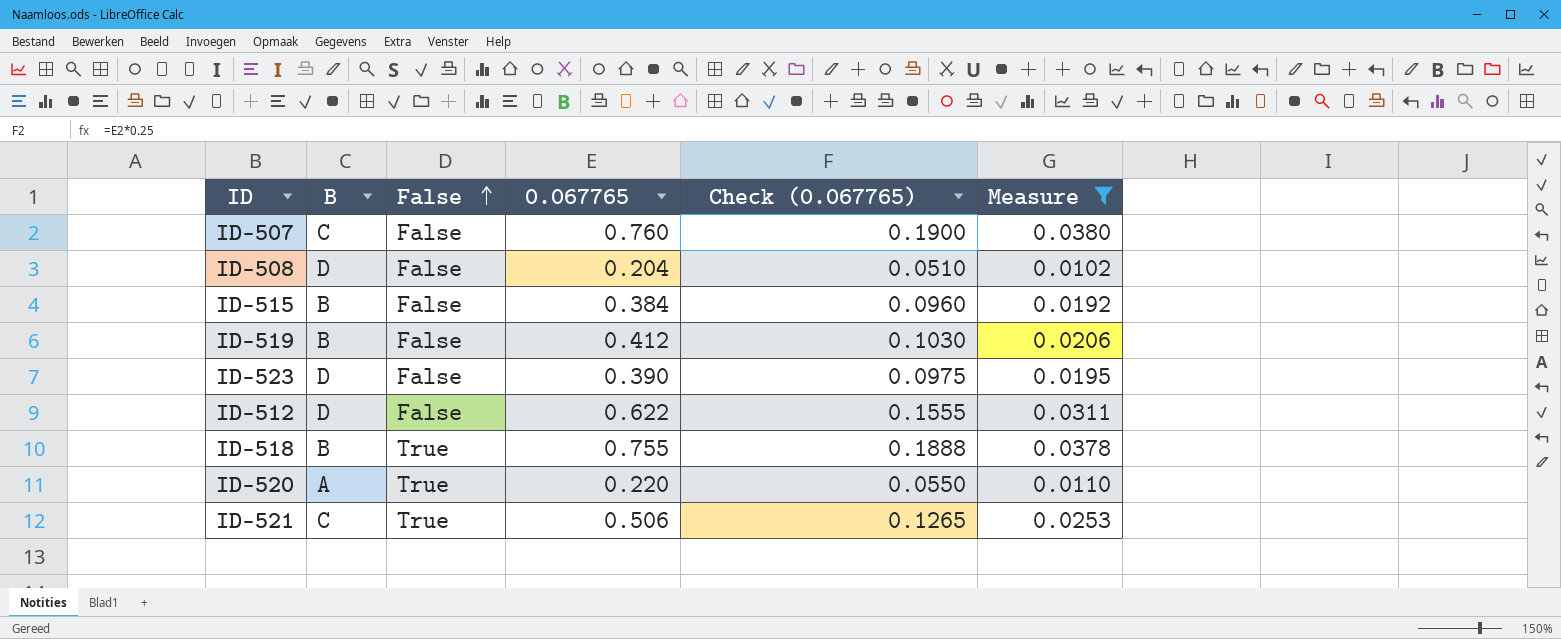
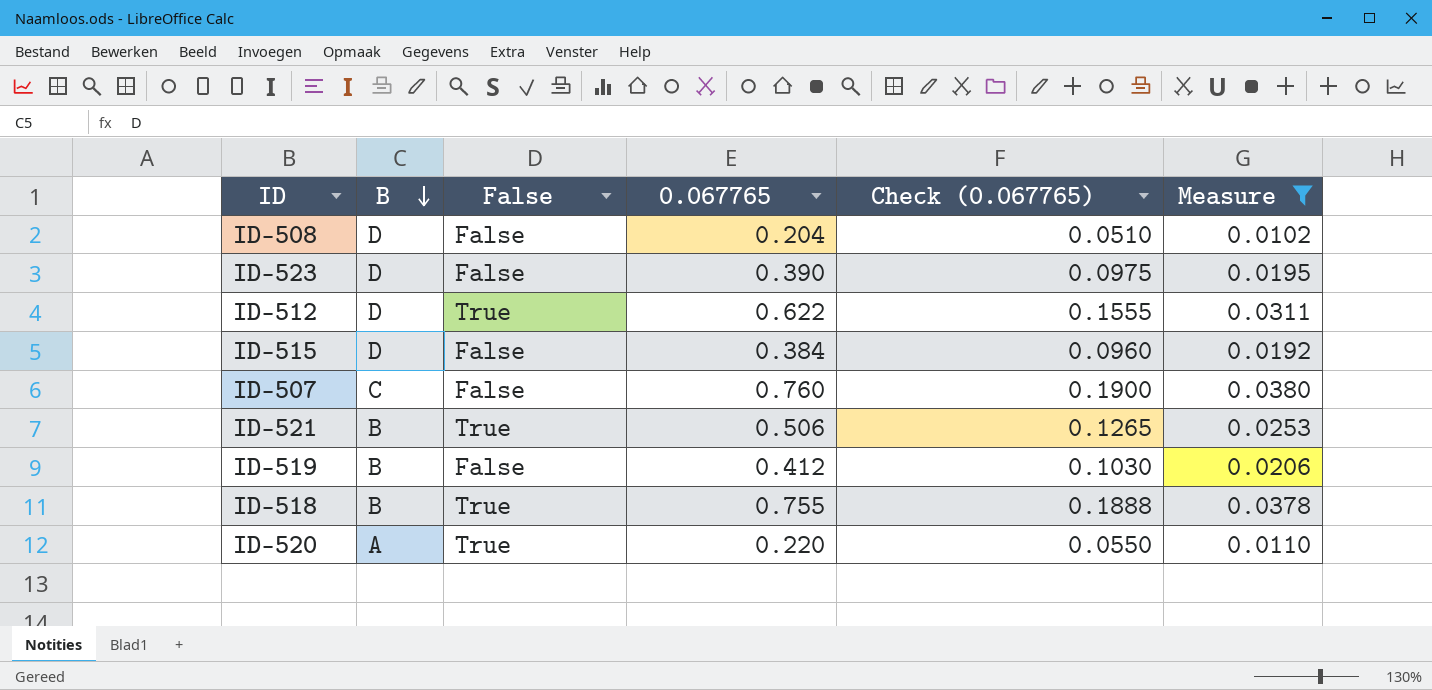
row order: False ascending -> B descending
ID-512 | False: False -> True
ID-515 | B: B -> D
ID-521 | B: C -> B

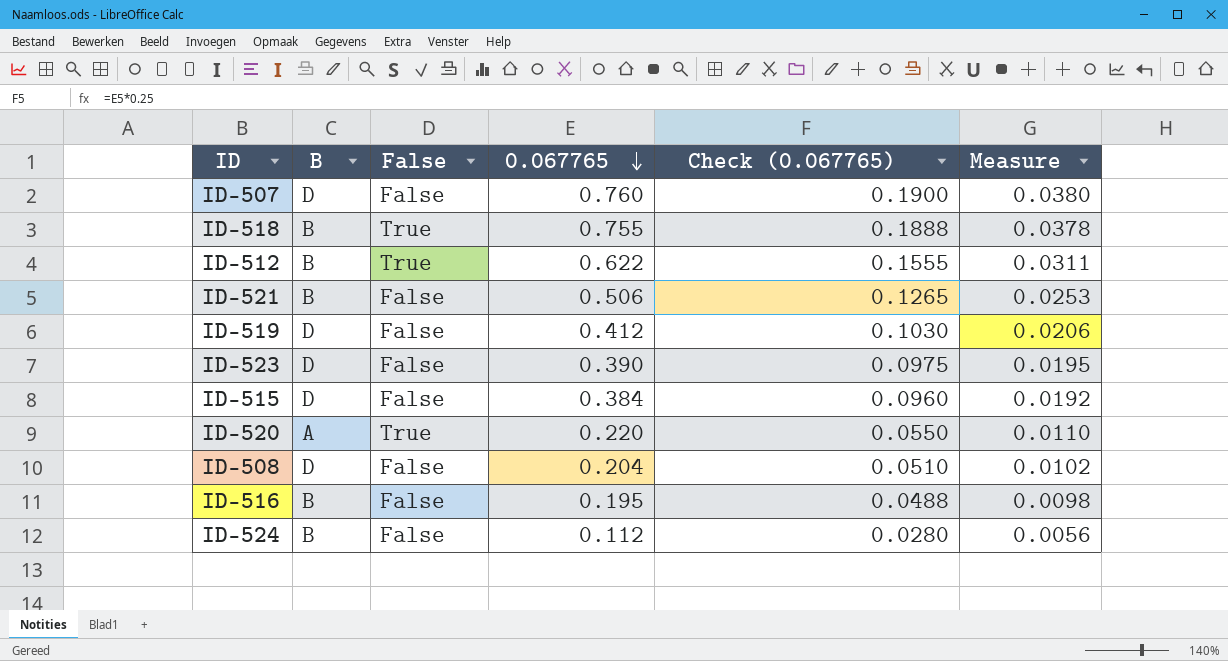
filter: Measure >= 0.0102 -> none
row order: B descending -> 0.067765 descending
ID-507 | B: C -> D
ID-512 | B: D -> B
ID-521 | False: True -> False
ID-519 | B: B -> D

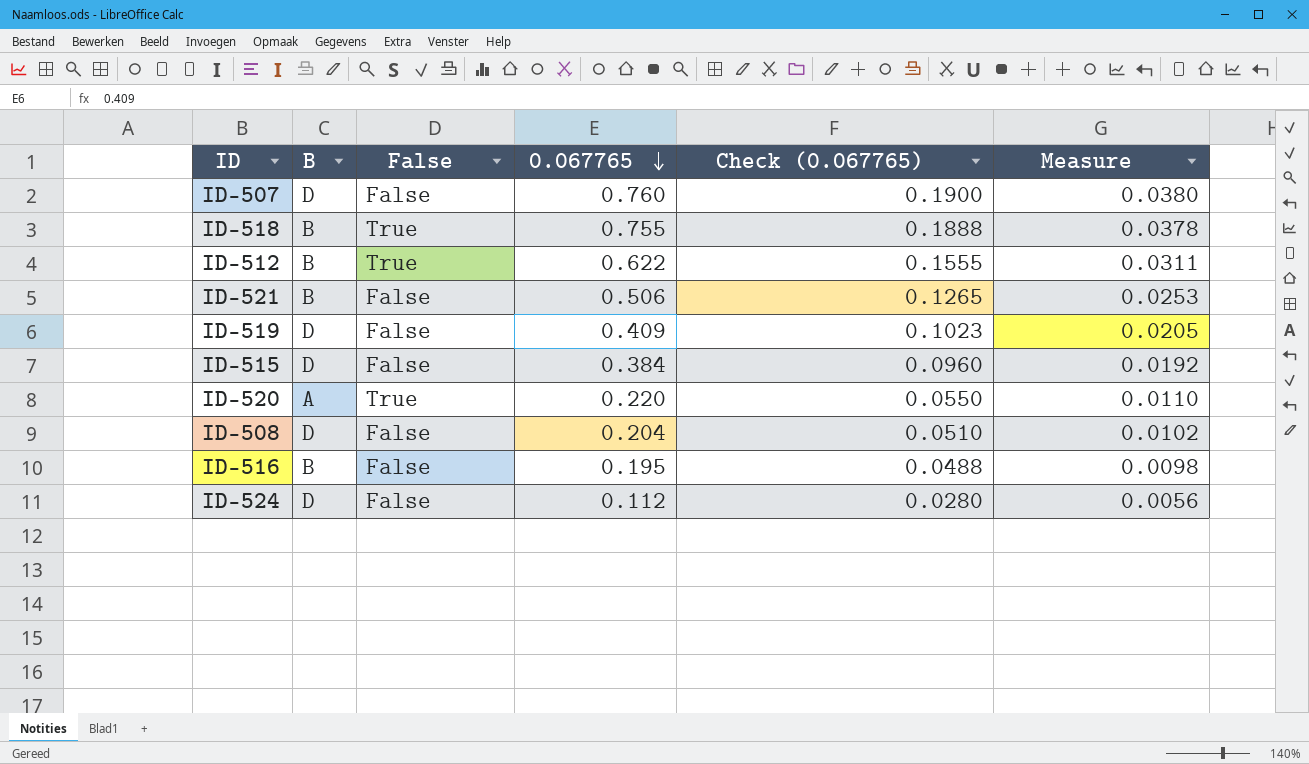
row ID-523: D | False | 0.390 | 0.0975 | 0.0195 -> none
ID-519 | 0.067765: 0.412 -> 0.409
ID-519 | Check (0.067765): 0.1030 -> 0.1023
ID-519 | Measure: 0.0206 -> 0.0205
ID-524 | B: B -> D

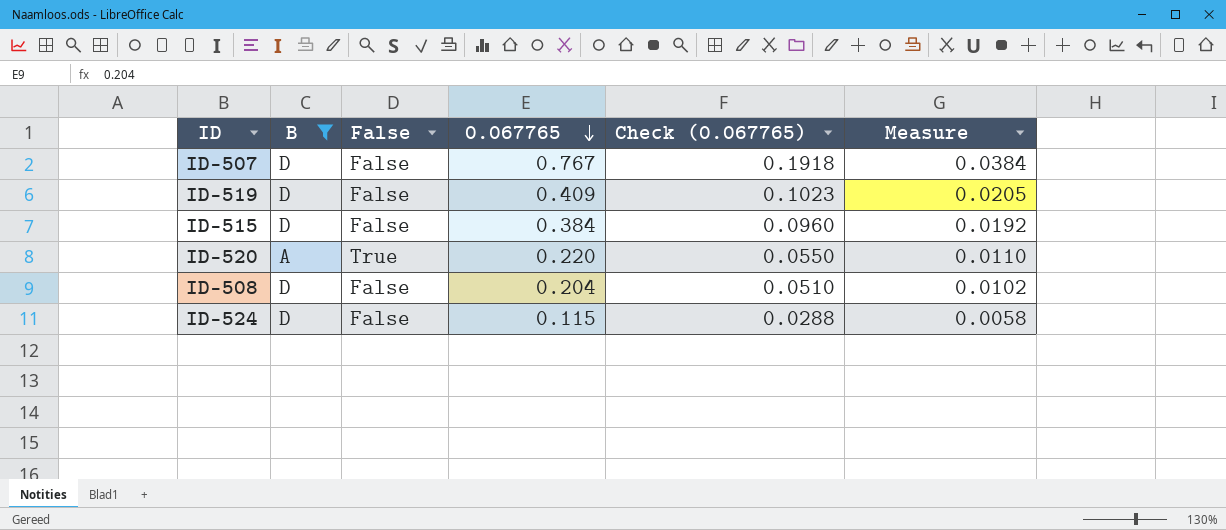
filter: none -> B != B
ID-507 | 0.067765: 0.760 -> 0.767
ID-507 | Check (0.067765): 0.1900 -> 0.1918
ID-507 | Measure: 0.0380 -> 0.0384
ID-524 | 0.067765: 0.112 -> 0.115
ID-524 | Check (0.067765): 0.0280 -> 0.0288
ID-524 | Measure: 0.0056 -> 0.0058

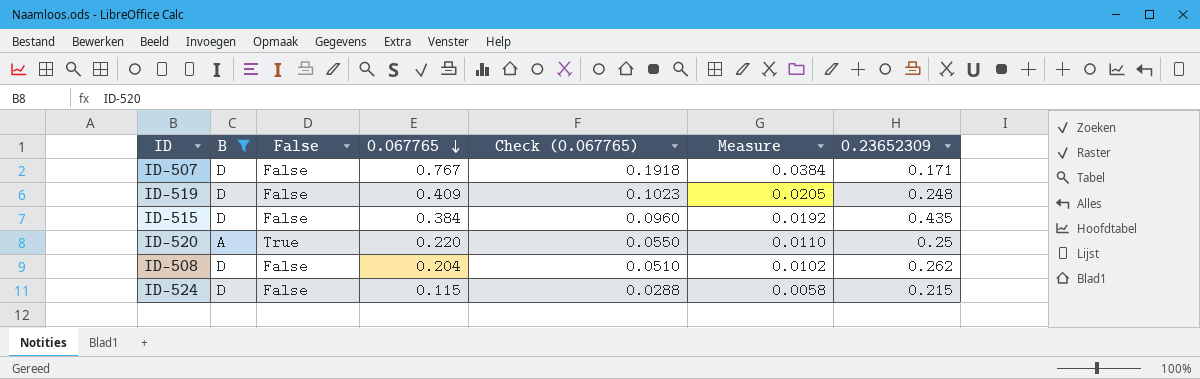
column 0.23652309 | position: none -> 7

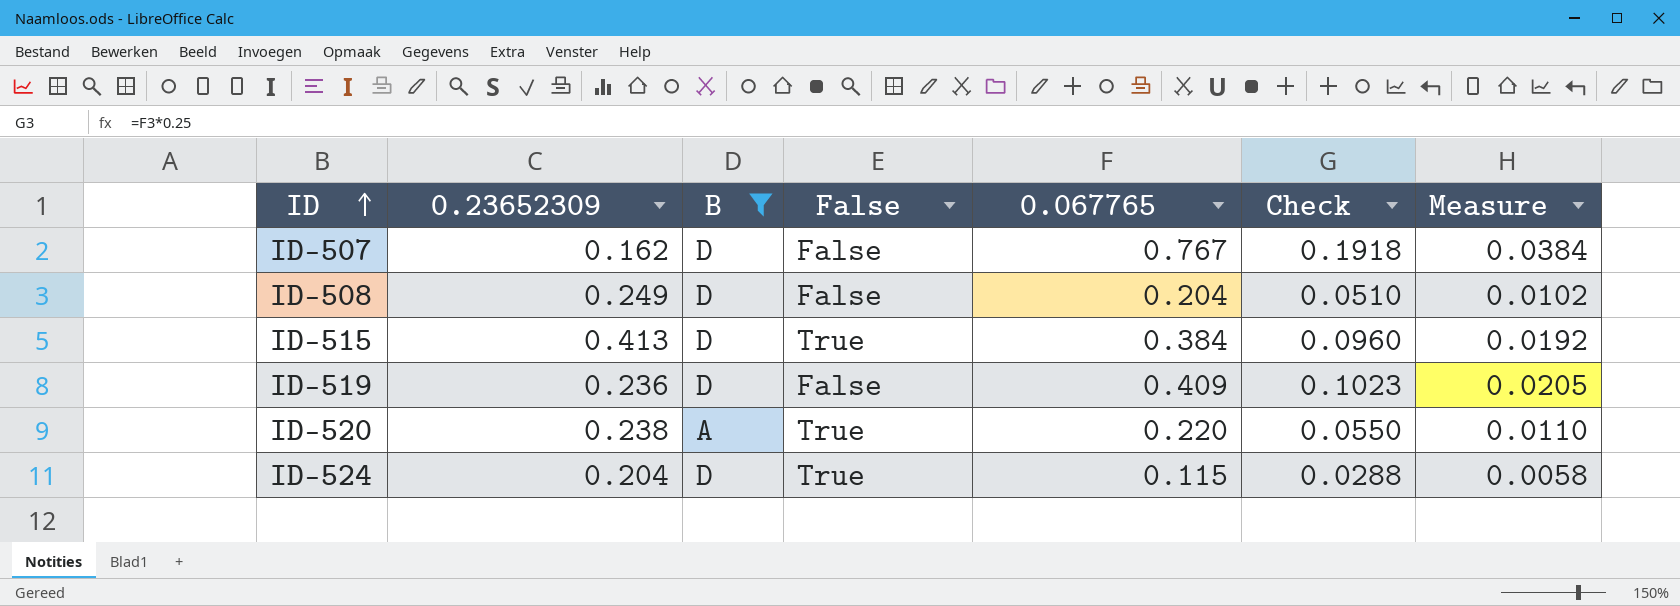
row order: 0.067765 descending -> ID ascending
column 0.23652309 | position: 7 -> 2
column name: Check (0.067765) -> Check
ID-507 | 0.23652309: 0.171 -> 0.162
ID-508 | 0.23652309: 0.262 -> 0.249
ID-515 | 0.23652309: 0.435 -> 0.413
ID-515 | False: False -> True
ID-519 | 0.23652309: 0.248 -> 0.236
ID-520 | 0.23652309: 0.25 -> 0.238
ID-524 | 0.23652309: 0.215 -> 0.204
ID-524 | False: False -> True

